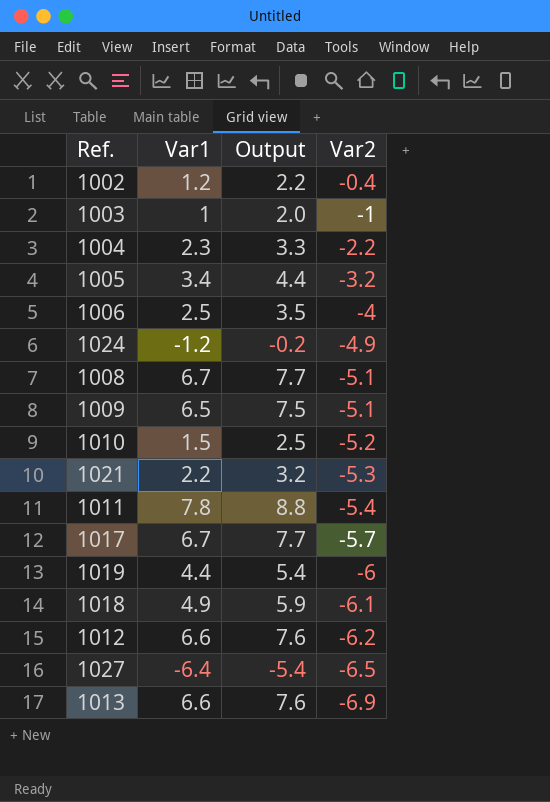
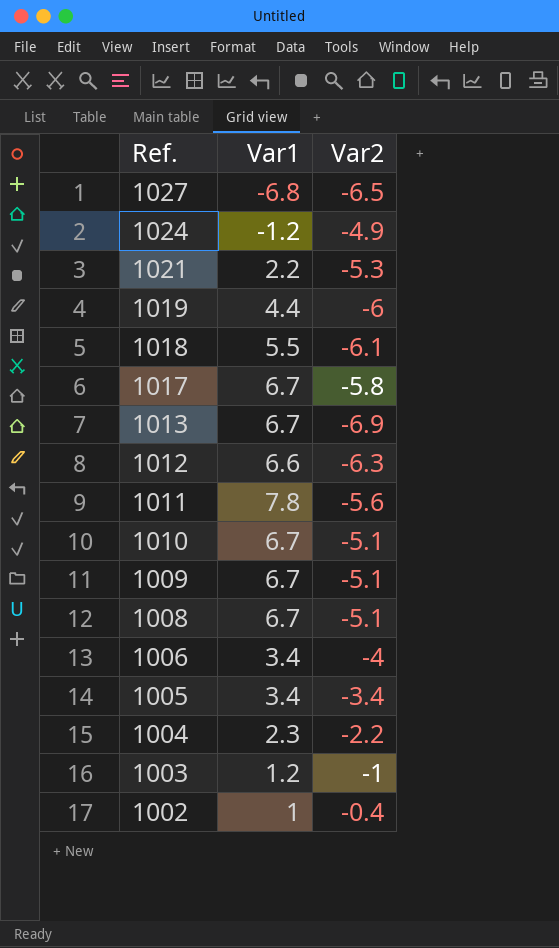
row order: Var2 descending -> Ref. descending
column Output | formula: [Var1] + 1 -> none
1027 | Var1: -6.4 -> -6.8
1018 | Var1: 4.9 -> 5.5
1017 | Var2: -5.7 -> -5.8
1013 | Var1: 6.6 -> 6.7
1012 | Var2: -6.2 -> -6.3
1011 | Var2: -5.4 -> -5.6
1010 | Var1: 1.5 -> 6.7
1010 | Var2: -5.2 -> -5.1
1009 | Var1: 6.5 -> 6.7
1006 | Var1: 2.5 -> 3.4
1005 | Var2: -3.2 -> -3.4
1003 | Var1: 1 -> 1.2
1002 | Var1: 1.2 -> 1

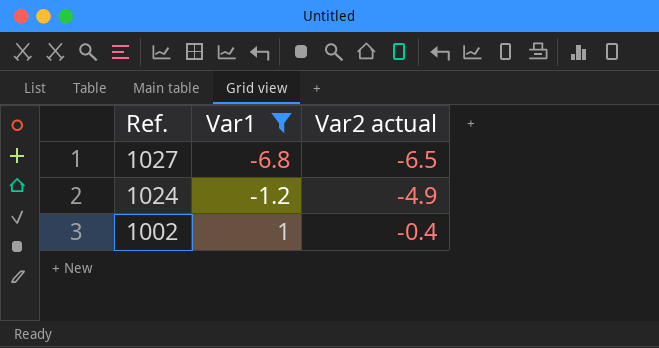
filter: none -> Var1 <= 1
column name: Var2 -> Var2 actual

